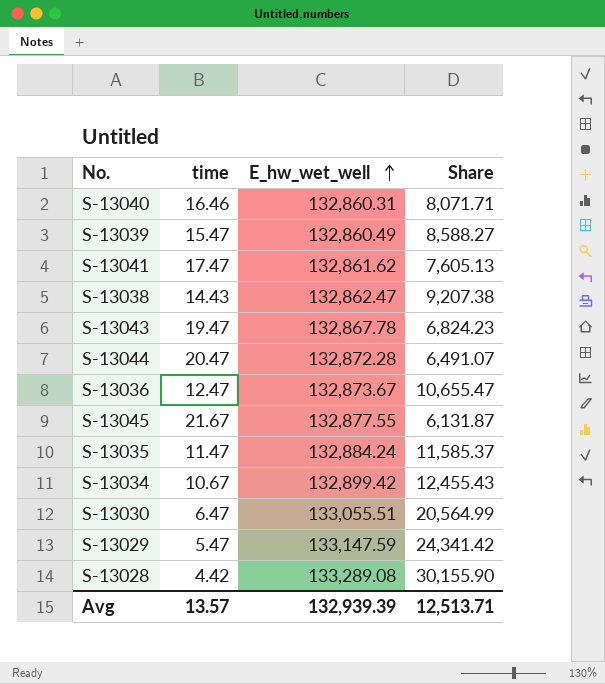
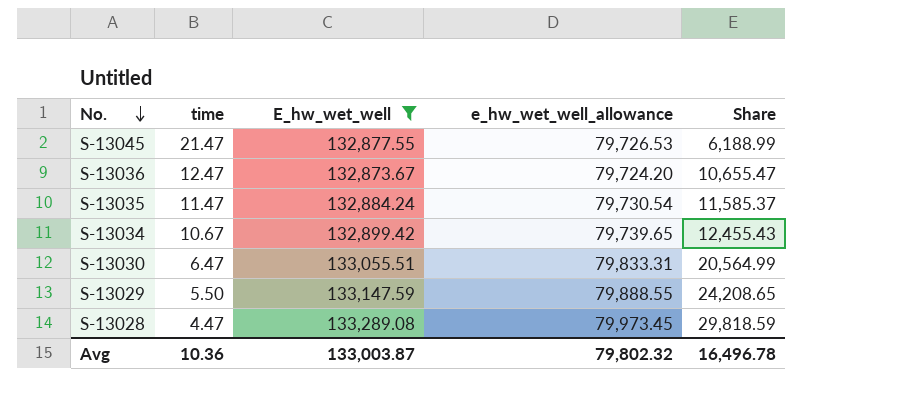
filter: none -> E_hw_wet_well >= 132,873.67
row order: E_hw_wet_well ascending -> No. descending
column e_hw_wet_well_allowance | formula: none -> [E_hw_wet_well] * 0.6
S-13045 | time: 21.67 -> 21.47
S-13045 | Share: 6,131.87 -> 6,188.99
S-13029 | time: 5.47 -> 5.50
S-13029 | Share: 24,341.42 -> 24,208.65
S-13028 | time: 4.42 -> 4.47
S-13028 | Share: 30,155.90 -> 29,818.59
Avg | time: 13.57 -> 10.36
Avg | E_hw_wet_well: 132,939.39 -> 133,003.87
Avg | Share: 12,513.71 -> 16,496.78

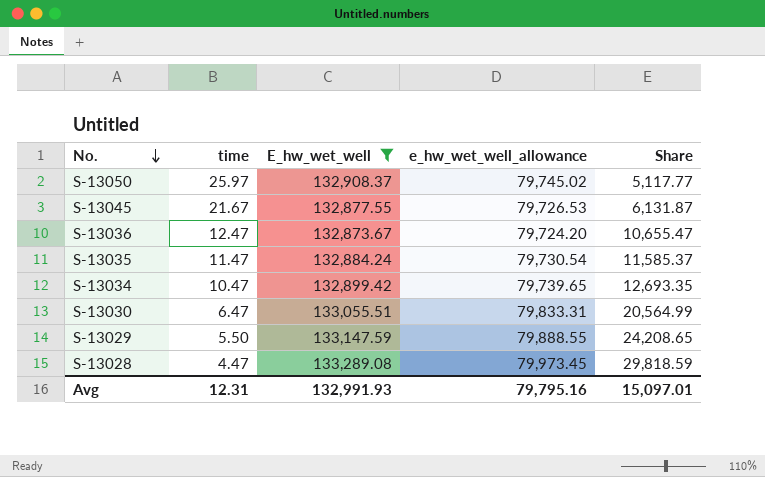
row S-13050: none -> 25.97 | 132,908.37 | 79,745.02 | 5,117.77
S-13045 | time: 21.47 -> 21.67
S-13045 | Share: 6,188.99 -> 6,131.87
S-13034 | time: 10.67 -> 10.47
S-13034 | Share: 12,455.43 -> 12,693.35
Avg | time: 10.36 -> 12.31
Avg | E_hw_wet_well: 133,003.87 -> 132,991.93
Avg | e_hw_wet_well_allowance: 79,802.32 -> 79,795.16
Avg | Share: 16,496.78 -> 15,097.01

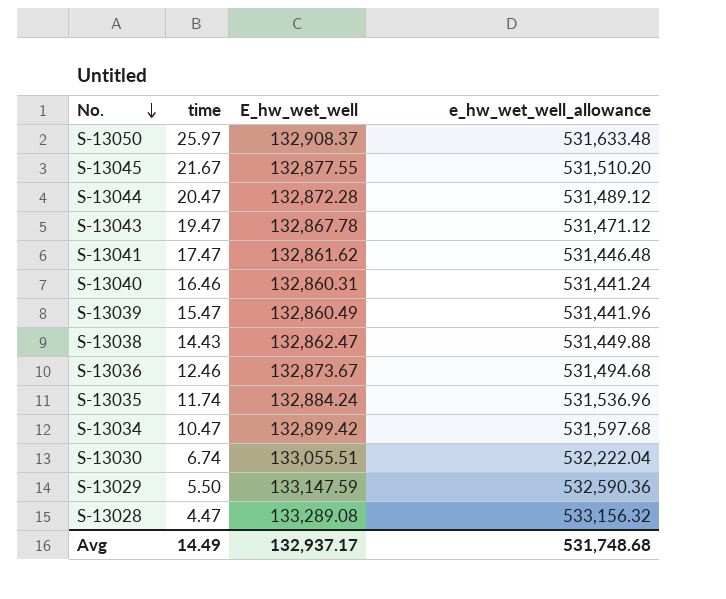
filter: E_hw_wet_well >= 132,873.67 -> none
column Share | formula: [E_hw_wet_well] / [time] -> none
column e_hw_wet_well_allowance | formula: [E_hw_wet_well] * 0.6 -> [E_hw_wet_well] * 4
S-13036 | time: 12.47 -> 12.46
S-13035 | time: 11.47 -> 11.74
S-13030 | time: 6.47 -> 6.74
Avg | time: 12.31 -> 14.49
Avg | E_hw_wet_well: 132,991.93 -> 132,937.17
Avg | e_hw_wet_well_allowance: 79,795.16 -> 531,748.68

